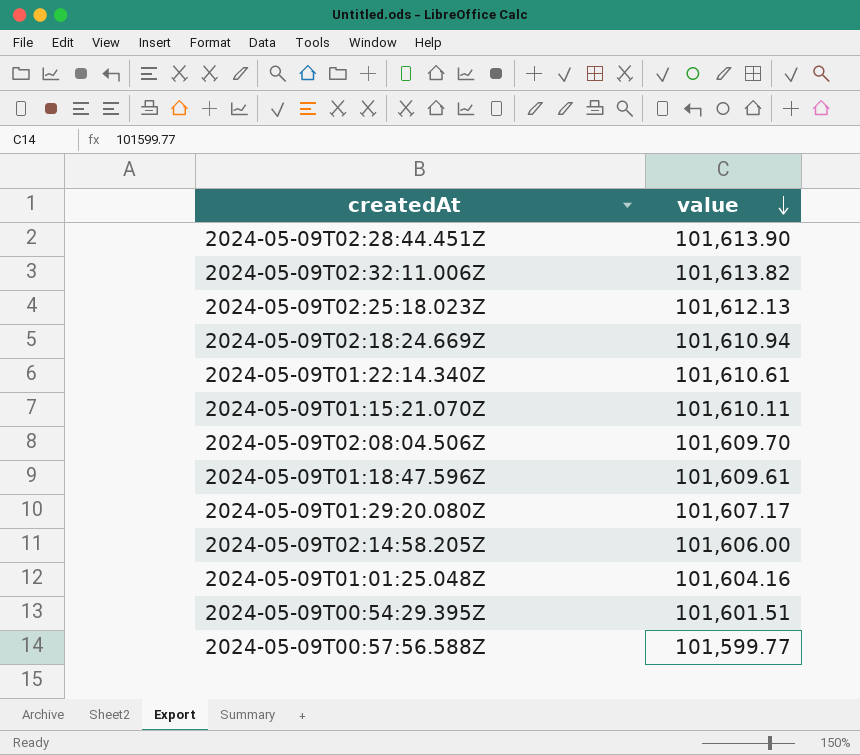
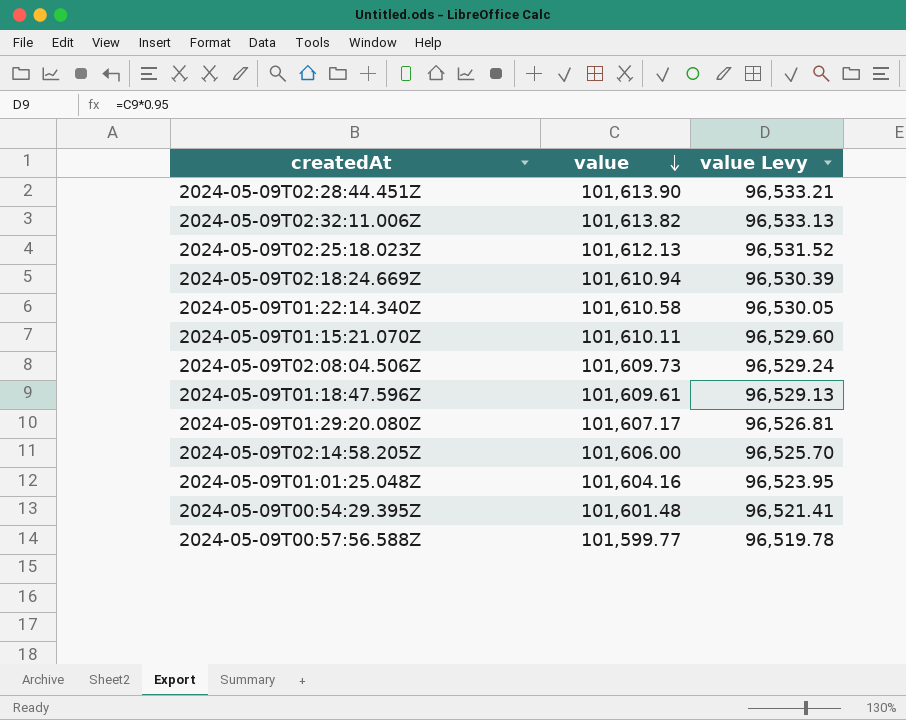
column value Levy | formula: none -> [value] * 0.95
2024-05-09T01:22:14.340Z | value: 101,610.61 -> 101,610.58
2024-05-09T02:08:04.506Z | value: 101,609.70 -> 101,609.73
2024-05-09T00:54:29.395Z | value: 101,601.51 -> 101,601.48

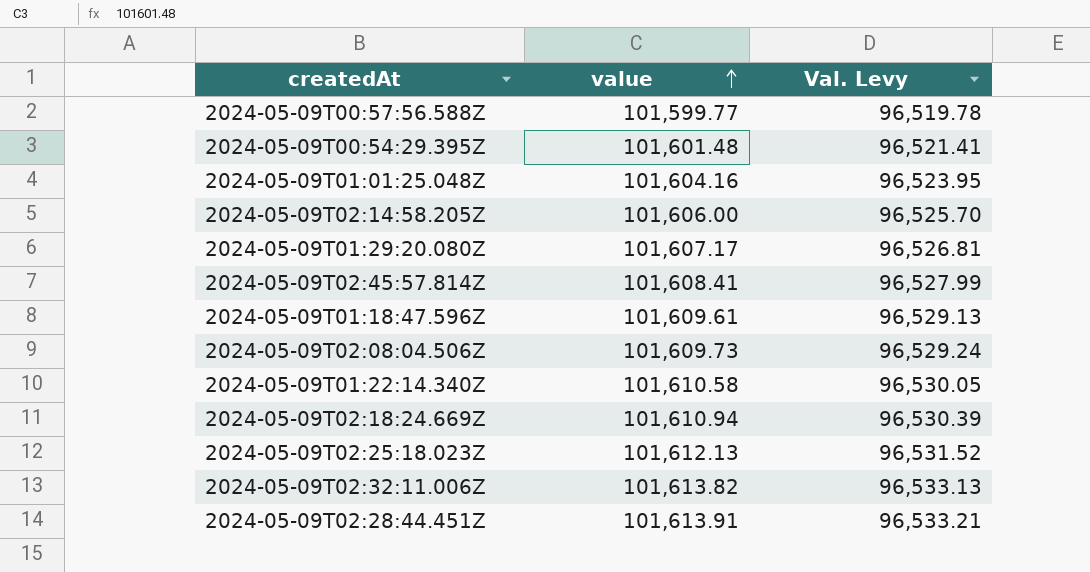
row order: value descending -> value ascending
column name: value Levy -> Val. Levy
row 2024-05-09T01:15:21.070Z: 101,610.11 | 96,529.60 -> none
row 2024-05-09T02:45:57.814Z: none -> 101,608.41 | 96,527.99
2024-05-09T02:28:44.451Z | value: 101,613.90 -> 101,613.91

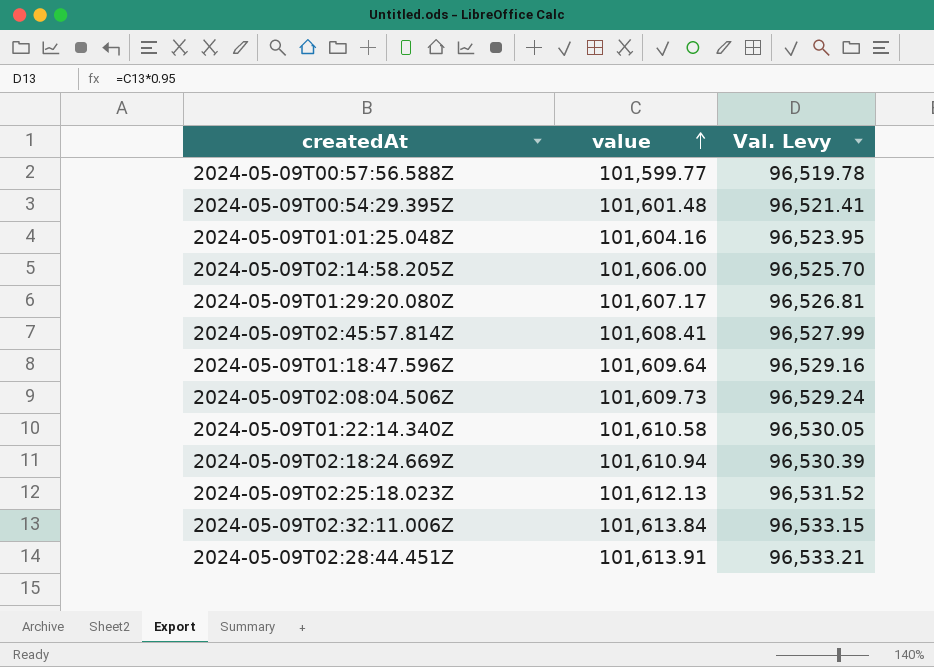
2024-05-09T01:18:47.596Z | value: 101,609.61 -> 101,609.64
2024-05-09T01:18:47.596Z | Val. Levy: 96,529.13 -> 96,529.16
2024-05-09T02:32:11.006Z | value: 101,613.82 -> 101,613.84
2024-05-09T02:32:11.006Z | Val. Levy: 96,533.13 -> 96,533.15

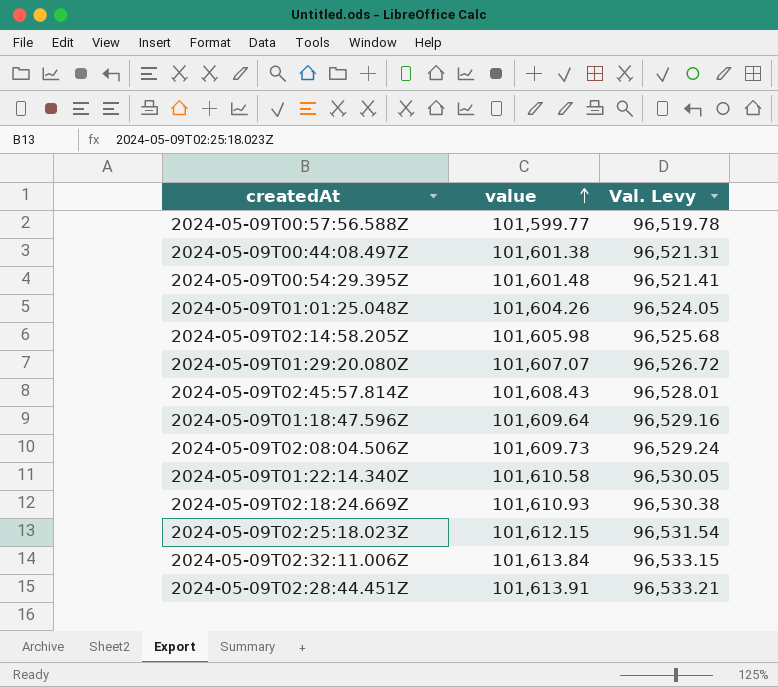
row 2024-05-09T00:44:08.497Z: none -> 101,601.38 | 96,521.31
2024-05-09T01:01:25.048Z | value: 101,604.16 -> 101,604.26
2024-05-09T01:01:25.048Z | Val. Levy: 96,523.95 -> 96,524.05
2024-05-09T02:14:58.205Z | value: 101,606.00 -> 101,605.98
2024-05-09T02:14:58.205Z | Val. Levy: 96,525.70 -> 96,525.68
2024-05-09T01:29:20.080Z | value: 101,607.17 -> 101,607.07
2024-05-09T01:29:20.080Z | Val. Levy: 96,526.81 -> 96,526.72
2024-05-09T02:45:57.814Z | value: 101,608.41 -> 101,608.43
2024-05-09T02:45:57.814Z | Val. Levy: 96,527.99 -> 96,528.01
2024-05-09T02:18:24.669Z | value: 101,610.94 -> 101,610.93
2024-05-09T02:18:24.669Z | Val. Levy: 96,530.39 -> 96,530.38
2024-05-09T02:25:18.023Z | value: 101,612.13 -> 101,612.15
2024-05-09T02:25:18.023Z | Val. Levy: 96,531.52 -> 96,531.54

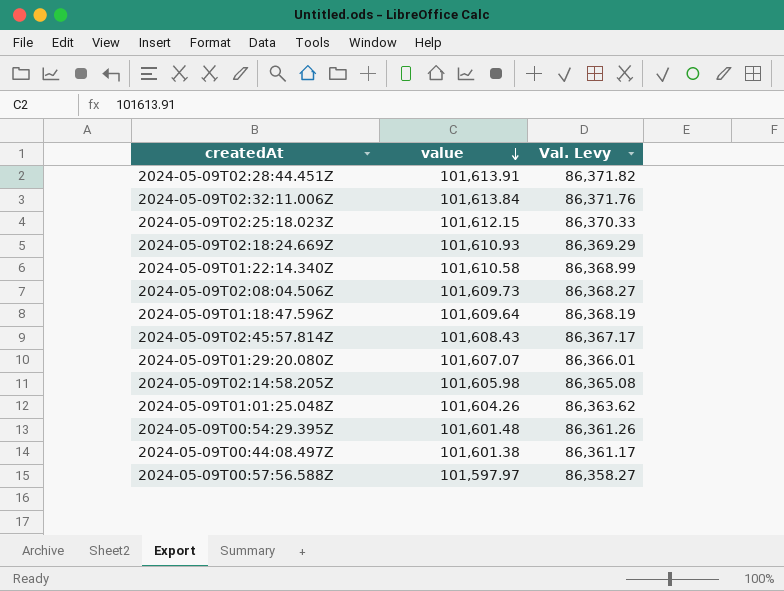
row order: value ascending -> value descending
column Val. Levy | formula: [value] * 0.95 -> [value] * 0.85
2024-05-09T00:57:56.588Z | value: 101,599.77 -> 101,597.97

